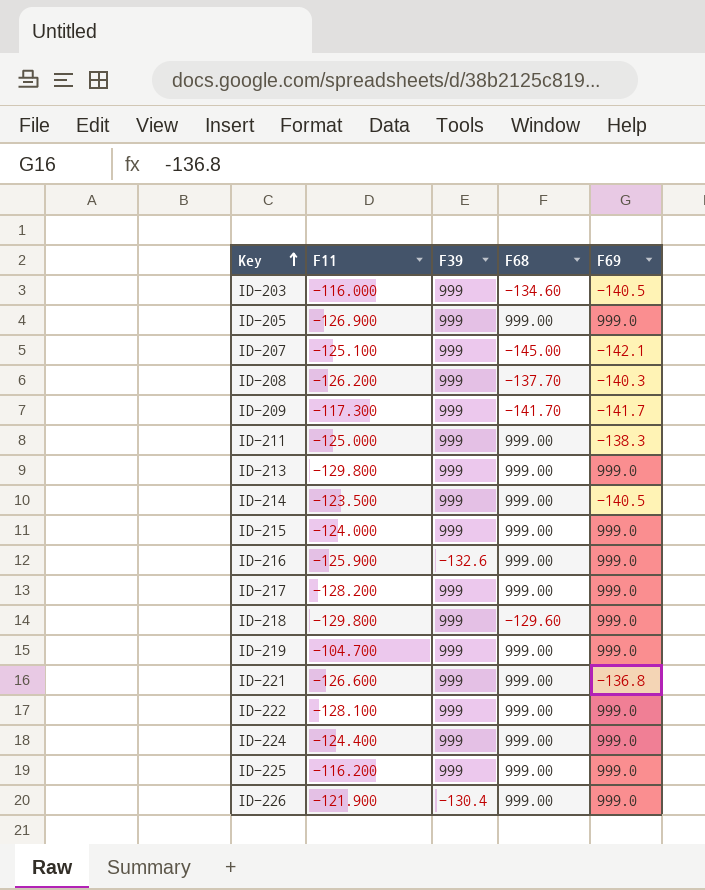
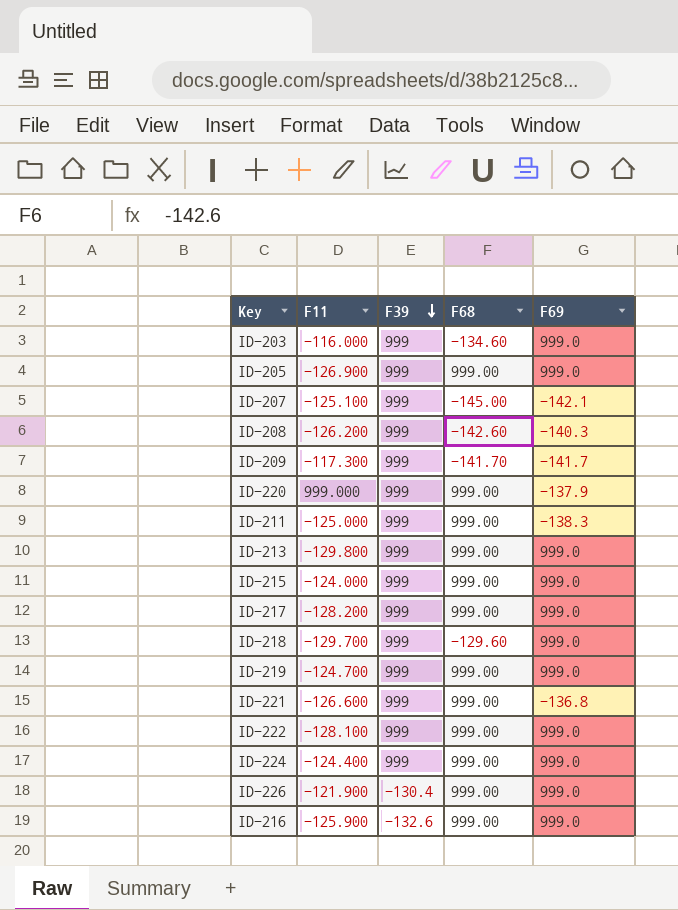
row order: Key ascending -> F39 descending
row ID-214: -123.500 | 999 | 999.00 | -140.5 -> none
row ID-225: -116.200 | 999 | 999.00 | 999.0 -> none
ID-203 | F69: -140.5 -> 999.0
ID-208 | F68: -137.70 -> -142.60
row ID-220: none -> 999.000 | 999 | 999.00 | -137.9
ID-218 | F11: -129.800 -> -129.700
ID-219 | F11: -104.700 -> -124.700

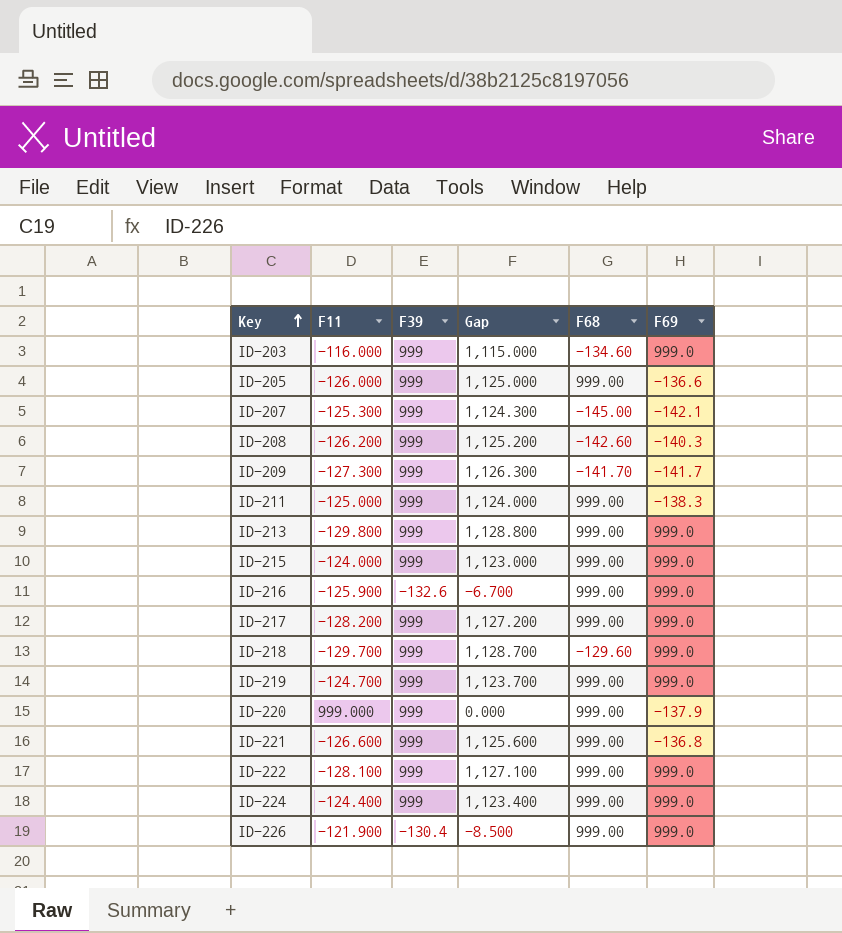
row order: F39 descending -> Key ascending
column Gap | formula: none -> [F39] - [F11]
ID-205 | F11: -126.900 -> -126.000
ID-205 | F69: 999.0 -> -136.6
ID-207 | F11: -125.100 -> -125.300
ID-209 | F11: -117.300 -> -127.300

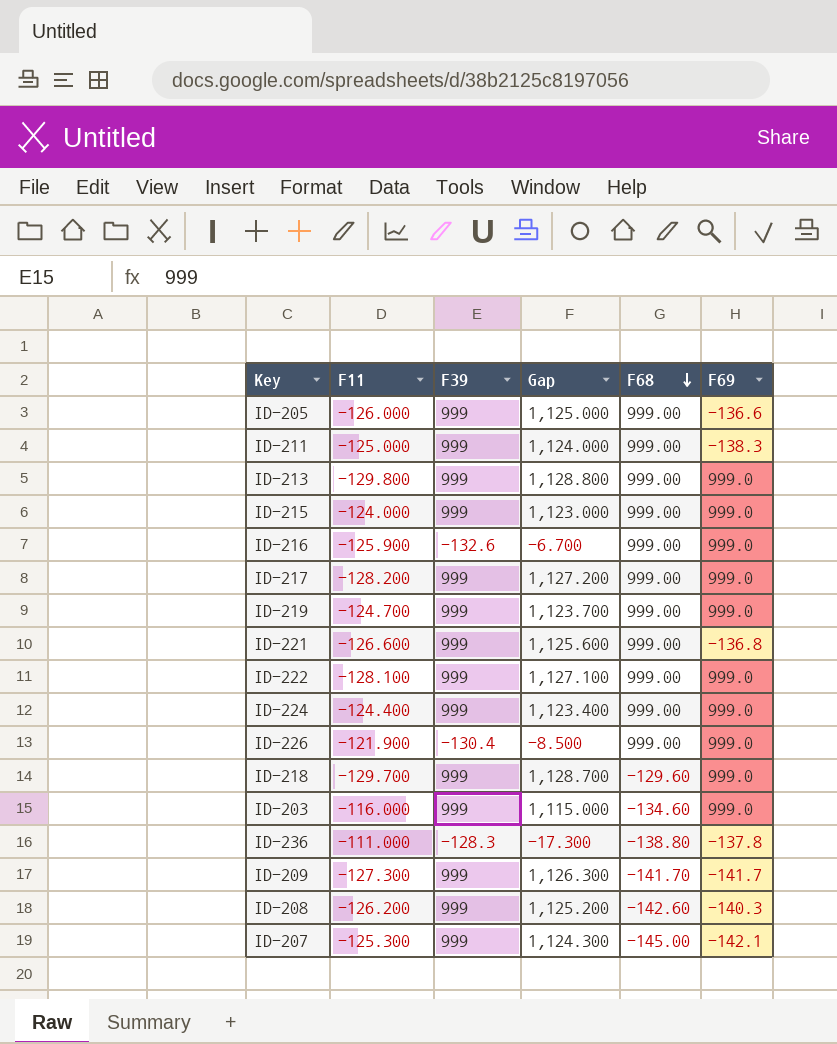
row order: Key ascending -> F68 descending
row ID-220: 999.000 | 999 | 0.000 | 999.00 | -137.9 -> none
row ID-236: none -> -111.000 | -128.3 | -17.300 | -138.80 | -137.8

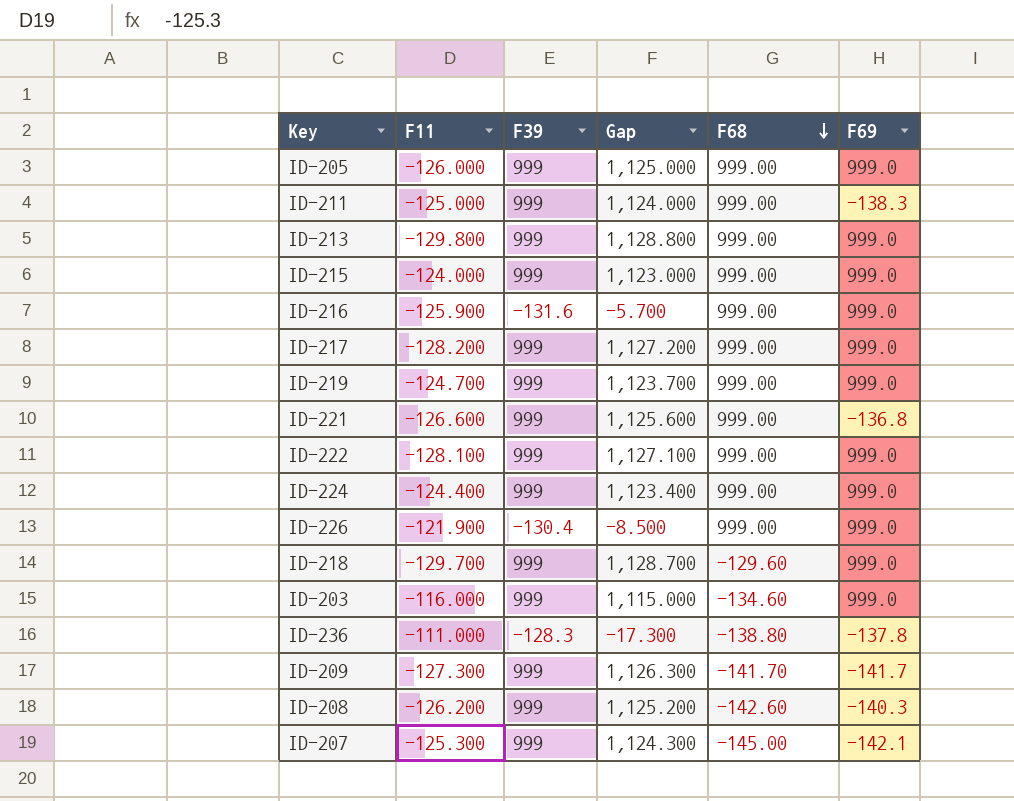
ID-205 | F69: -136.6 -> 999.0
ID-216 | F39: -132.6 -> -131.6
ID-216 | Gap: -6.700 -> -5.700

